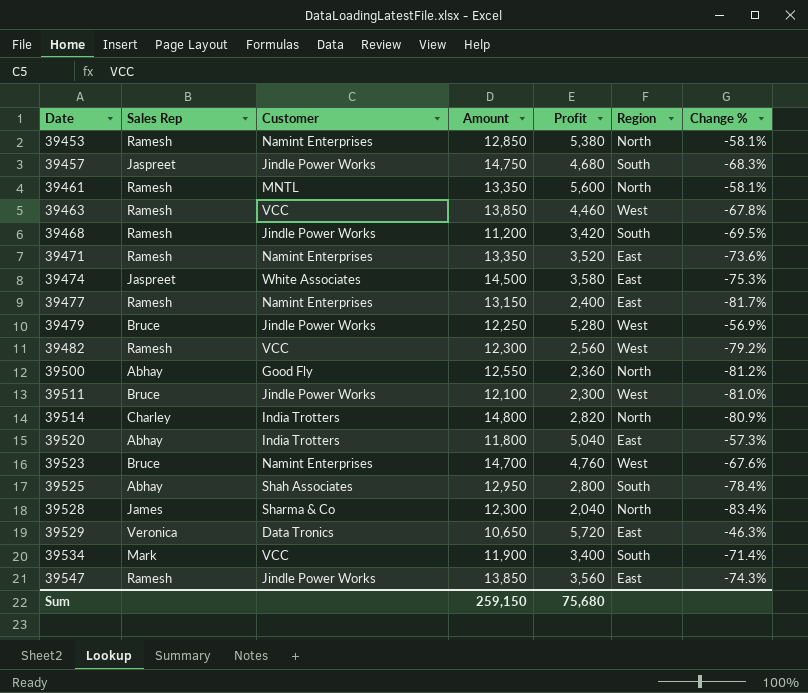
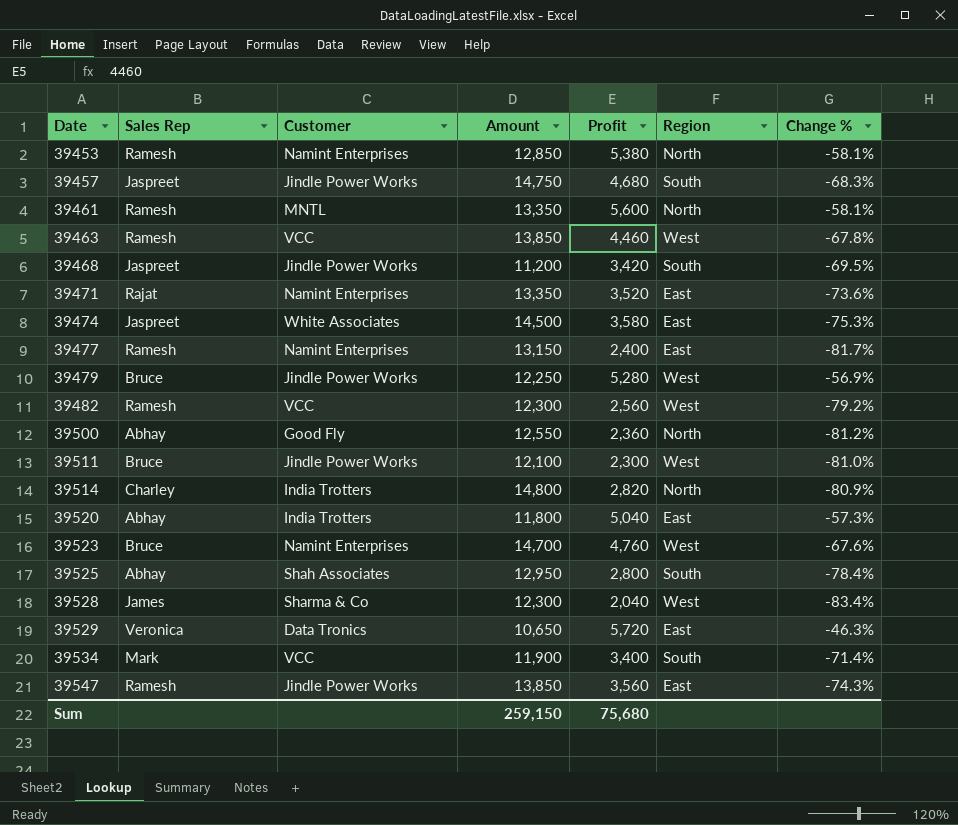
39468 | Sales Rep: Ramesh -> Jaspreet
39471 | Sales Rep: Ramesh -> Rajat
39528 | Region: North -> West

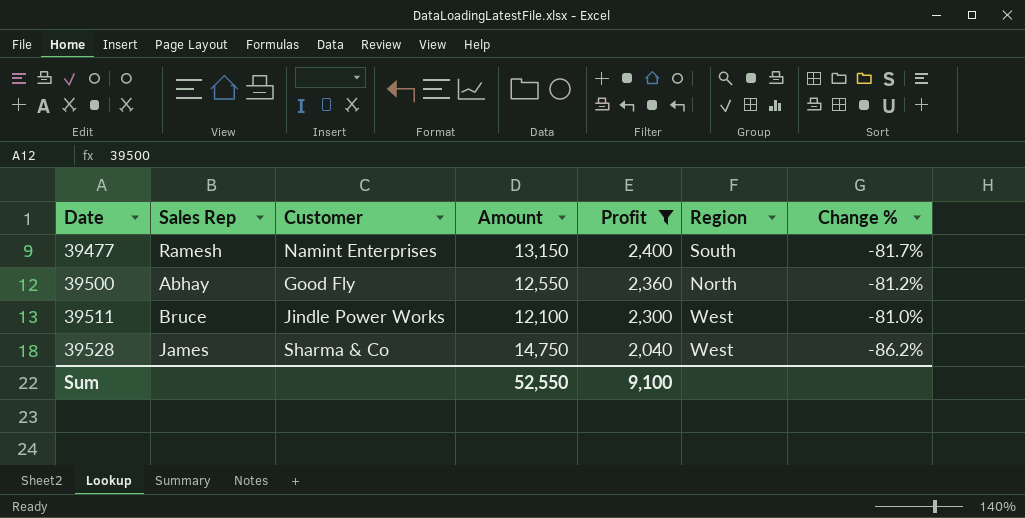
filter: none -> Profit <= 2,400
39477 | Region: East -> South
39528 | Amount: 12,300 -> 14,750
39528 | Change %: -83.4% -> -86.2%
Sum | Amount: 259,150 -> 52,550
Sum | Profit: 75,680 -> 9,100

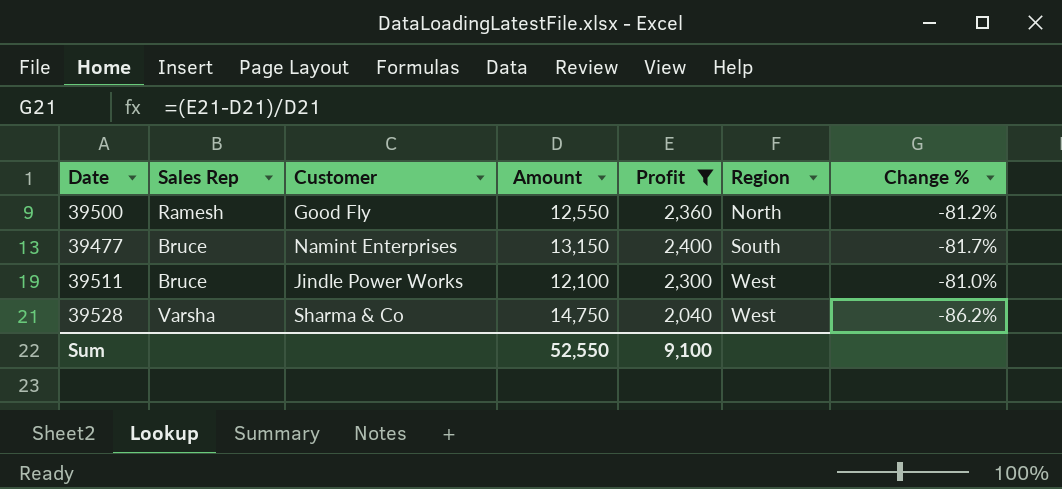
row order: Date ascending -> Region ascending
39500 | Sales Rep: Abhay -> Ramesh
39477 | Sales Rep: Ramesh -> Bruce
39528 | Sales Rep: James -> Varsha

